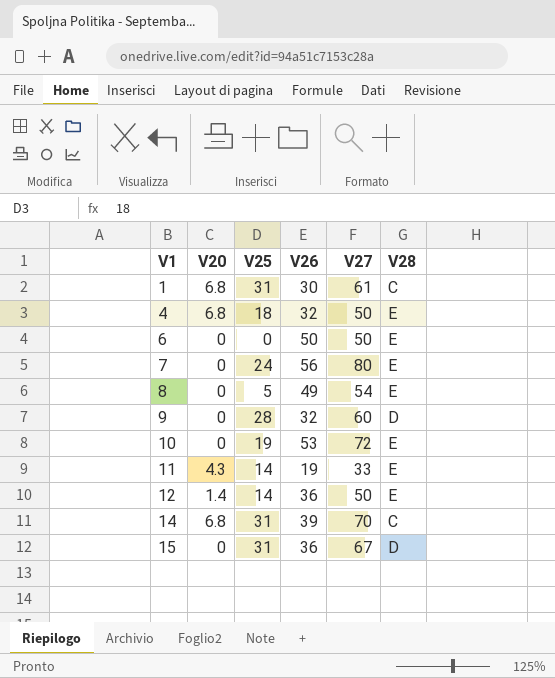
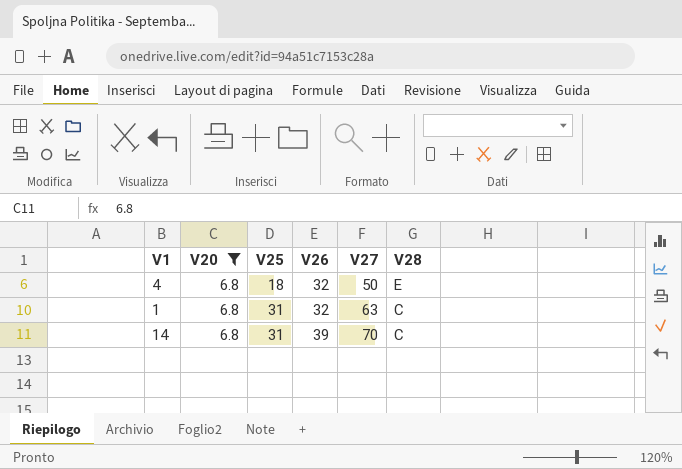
filter: none -> V20 = 6.8
row order: V1 ascending -> V25 ascending
1 | V26: 30 -> 32
1 | V27: 61 -> 63

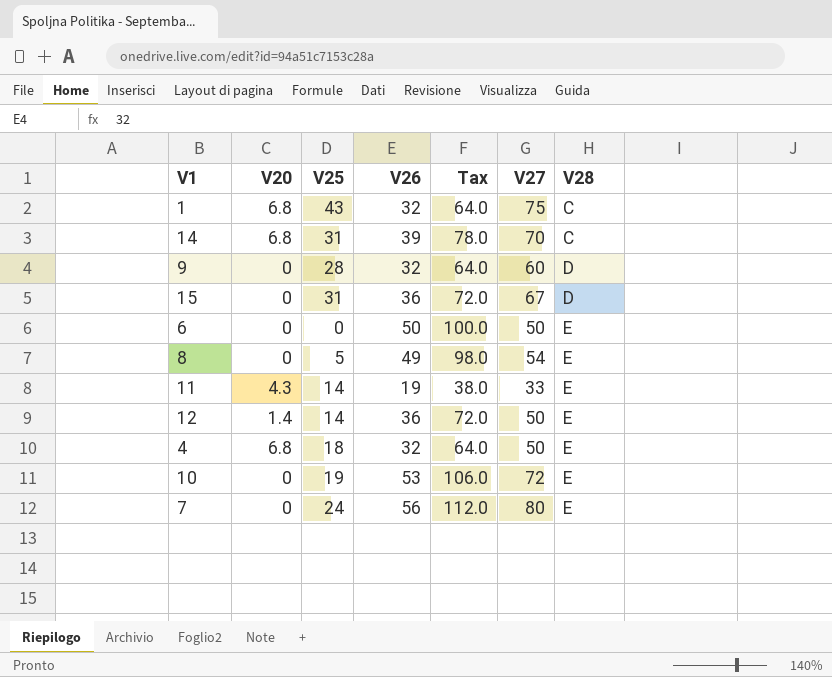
filter: V20 = 6.8 -> none
row order: V25 ascending -> V28 ascending
column Tax | formula: none -> [V26] * 2
1 | V25: 31 -> 43
1 | V27: 63 -> 75

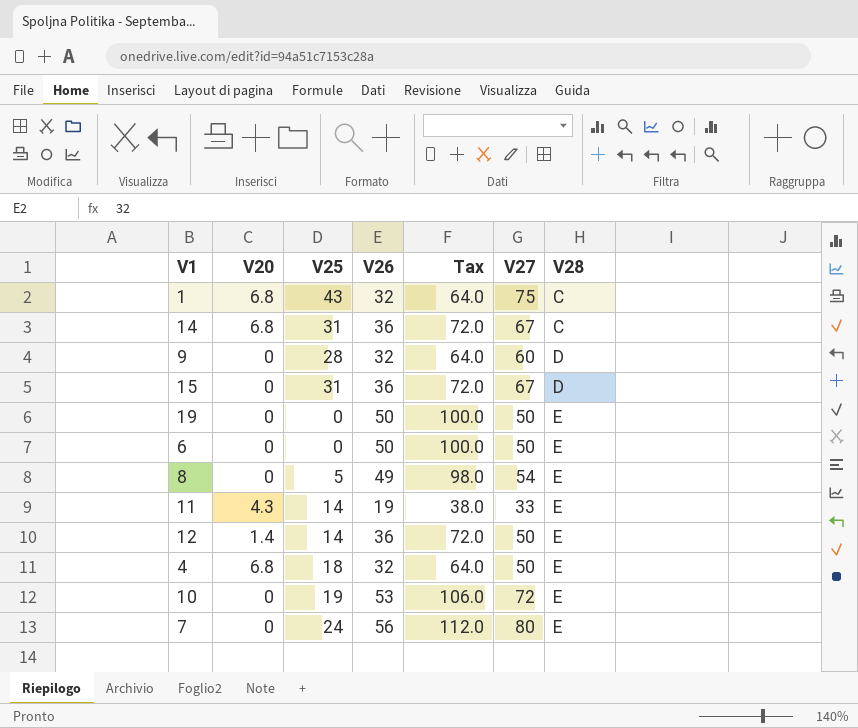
14 | V26: 39 -> 36
14 | Tax: 78.0 -> 72.0
14 | V27: 70 -> 67
row 19: none -> 0 | 0 | 50 | 100.0 | 50 | E

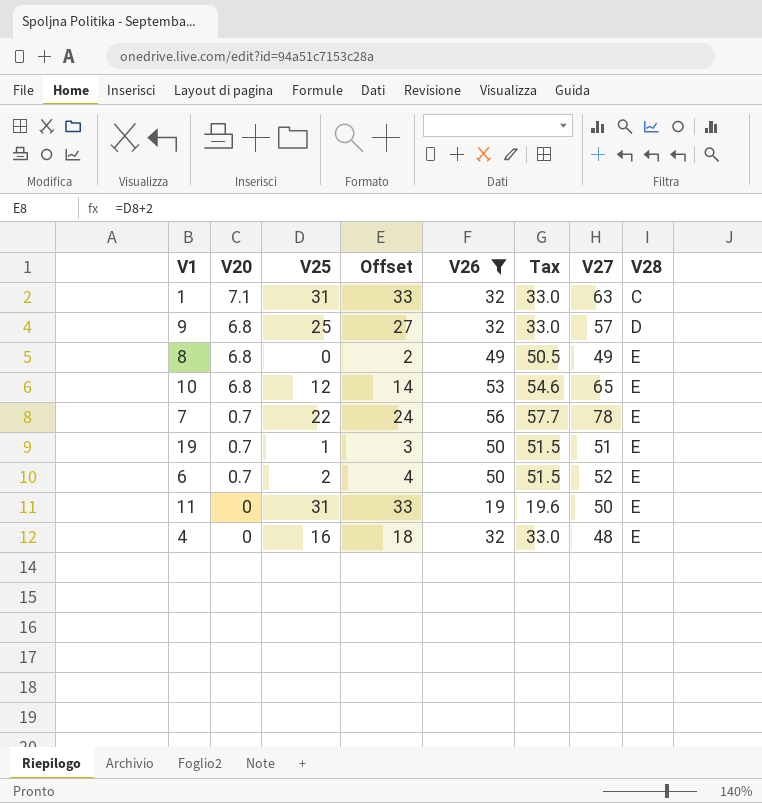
filter: none -> V26 != 36
row order: V28 ascending -> V20 descending
column Offset | formula: none -> [V25] + 2
column Tax | formula: [V26] * 2 -> [V26] * 1.03
1 | V20: 6.8 -> 7.1
1 | V25: 43 -> 31
1 | V27: 75 -> 63
9 | V20: 0 -> 6.8
9 | V25: 28 -> 25
9 | V27: 60 -> 57
8 | V20: 0 -> 6.8
8 | V25: 5 -> 0
8 | V27: 54 -> 49
10 | V20: 0 -> 6.8
10 | V25: 19 -> 12
10 | V27: 72 -> 65
7 | V20: 0 -> 0.7
7 | V25: 24 -> 22
7 | V27: 80 -> 78
19 | V20: 0 -> 0.7
19 | V25: 0 -> 1
19 | V27: 50 -> 51
6 | V20: 0 -> 0.7
6 | V25: 0 -> 2
6 | V27: 50 -> 52
11 | V20: 4.3 -> 0
11 | V25: 14 -> 31
11 | V27: 33 -> 50
4 | V20: 6.8 -> 0
4 | V25: 18 -> 16
4 | V27: 50 -> 48

